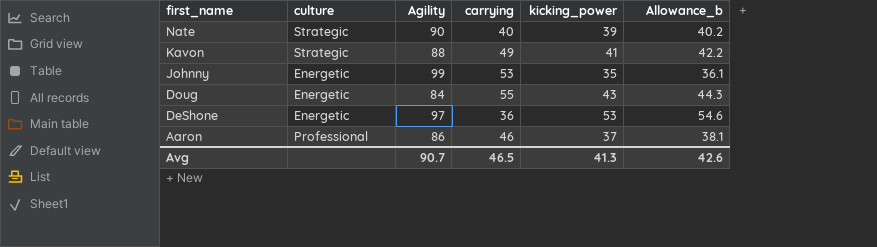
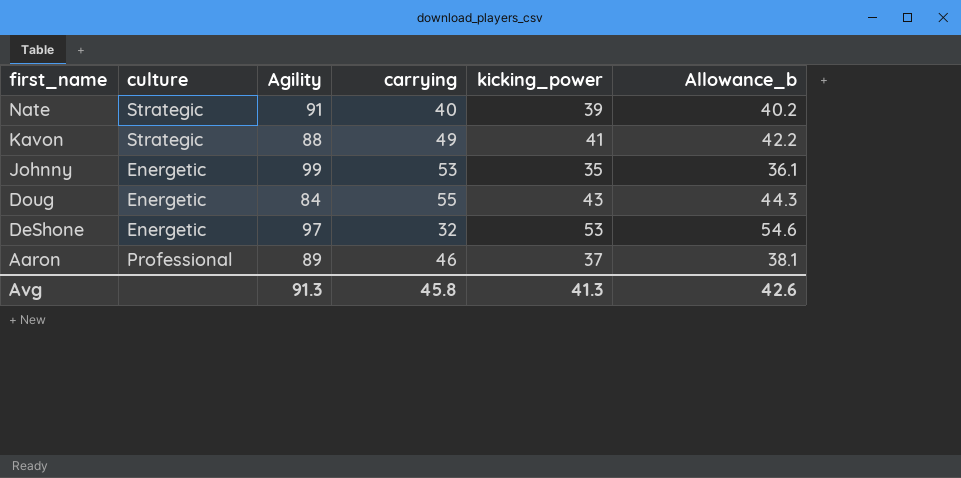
Nate | Agility: 90 -> 91
DeShone | carrying: 36 -> 32
Aaron | Agility: 86 -> 89
Avg | Agility: 90.7 -> 91.3
Avg | carrying: 46.5 -> 45.8

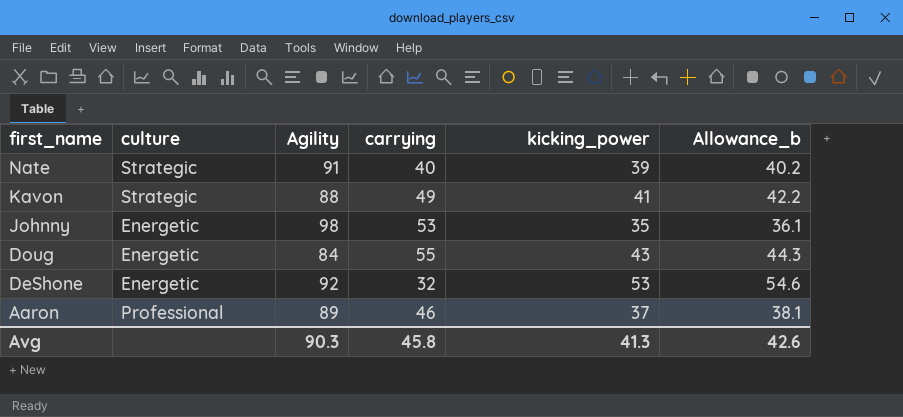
Johnny | Agility: 99 -> 98
DeShone | Agility: 97 -> 92
Avg | Agility: 91.3 -> 90.3

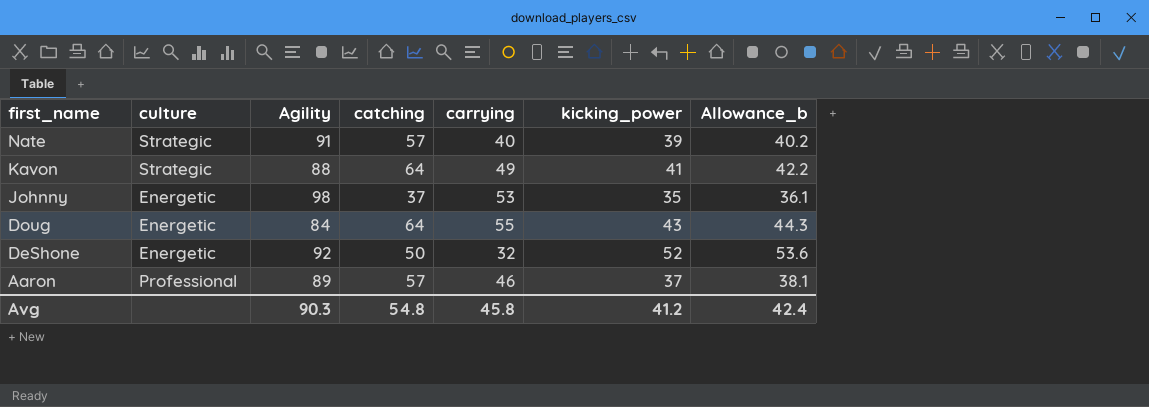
column catching | position: none -> 4
DeShone | kicking_power: 53 -> 52
DeShone | Allowance_b: 54.6 -> 53.6
Avg | kicking_power: 41.3 -> 41.2
Avg | Allowance_b: 42.6 -> 42.4

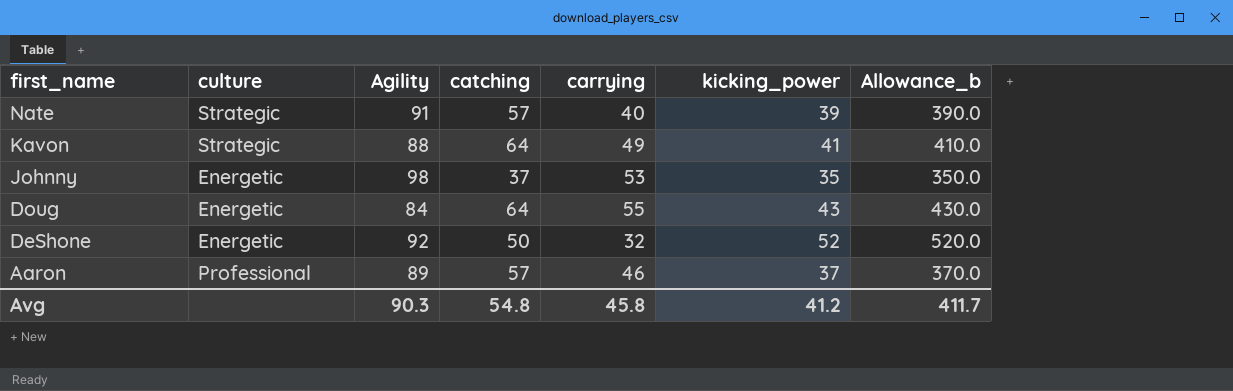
column Allowance_b | formula: [kicking_power] * 1.03 -> [kicking_power] * 10
Avg | Allowance_b: 42.4 -> 411.7

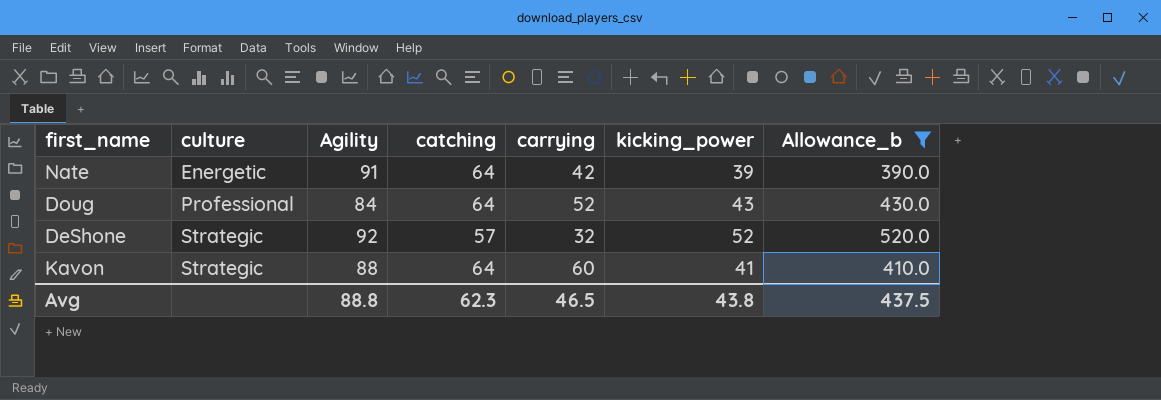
filter: none -> Allowance_b >= 390.0
row order: first_name descending -> culture ascending
Nate | culture: Strategic -> Energetic
Nate | catching: 57 -> 64
Nate | carrying: 40 -> 42
Doug | culture: Energetic -> Professional
Doug | carrying: 55 -> 52
DeShone | culture: Energetic -> Strategic
DeShone | catching: 50 -> 57
Kavon | carrying: 49 -> 60
Avg | Agility: 90.3 -> 88.8
Avg | catching: 54.8 -> 62.3
Avg | carrying: 45.8 -> 46.5
Avg | kicking_power: 41.2 -> 43.8
Avg | Allowance_b: 411.7 -> 437.5

